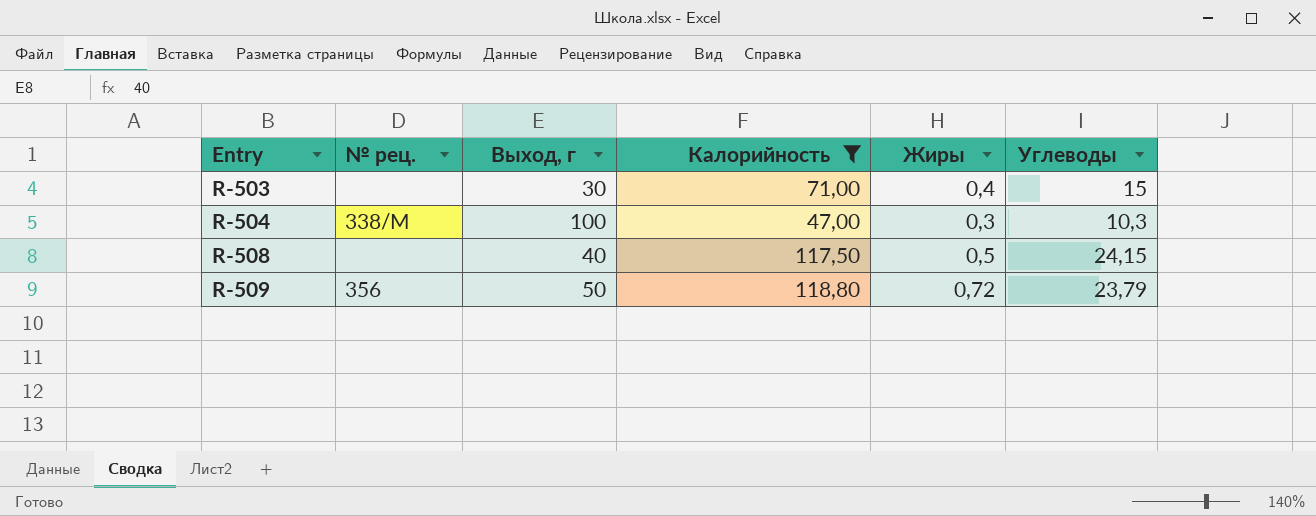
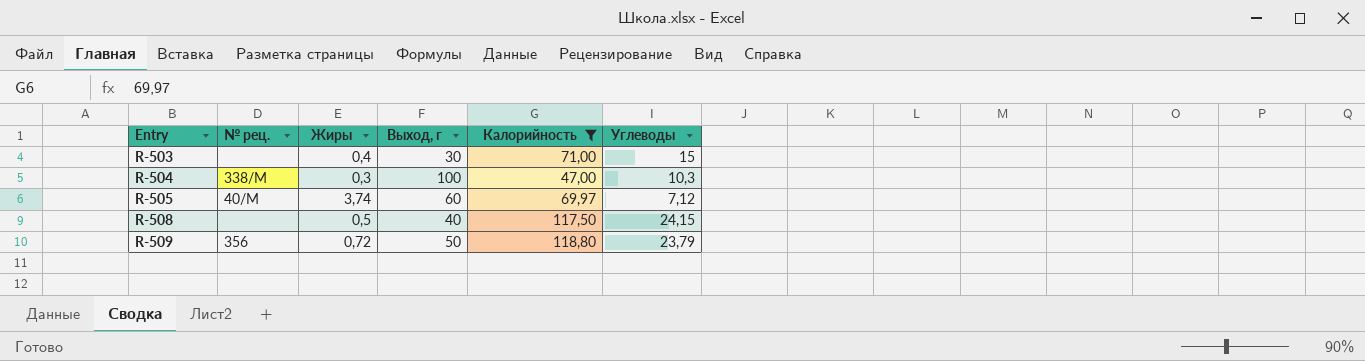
column Жиры | position: 5 -> 3
row R-505: none -> 40/М | 3,74 | 60 | 69,97 | 7,12

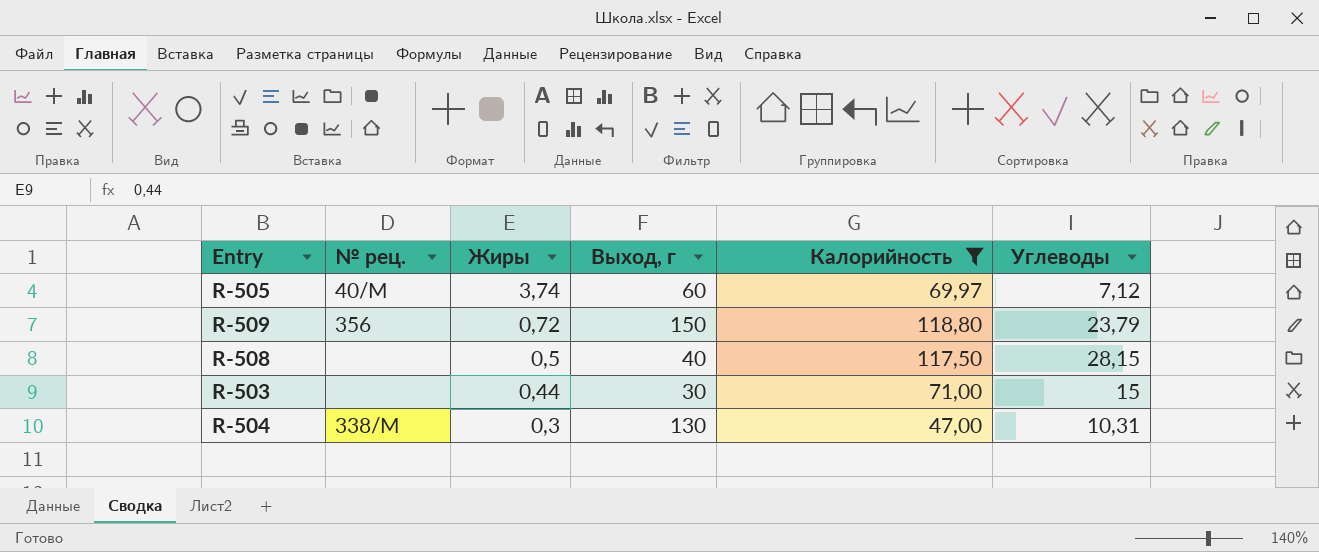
row order: Entry ascending -> Жиры descending
R-509 | Выход, г: 50 -> 150
R-508 | Углеводы: 24,15 -> 28,15
R-503 | Жиры: 0,4 -> 0,44
R-504 | Выход, г: 100 -> 130
R-504 | Углеводы: 10,3 -> 10,31

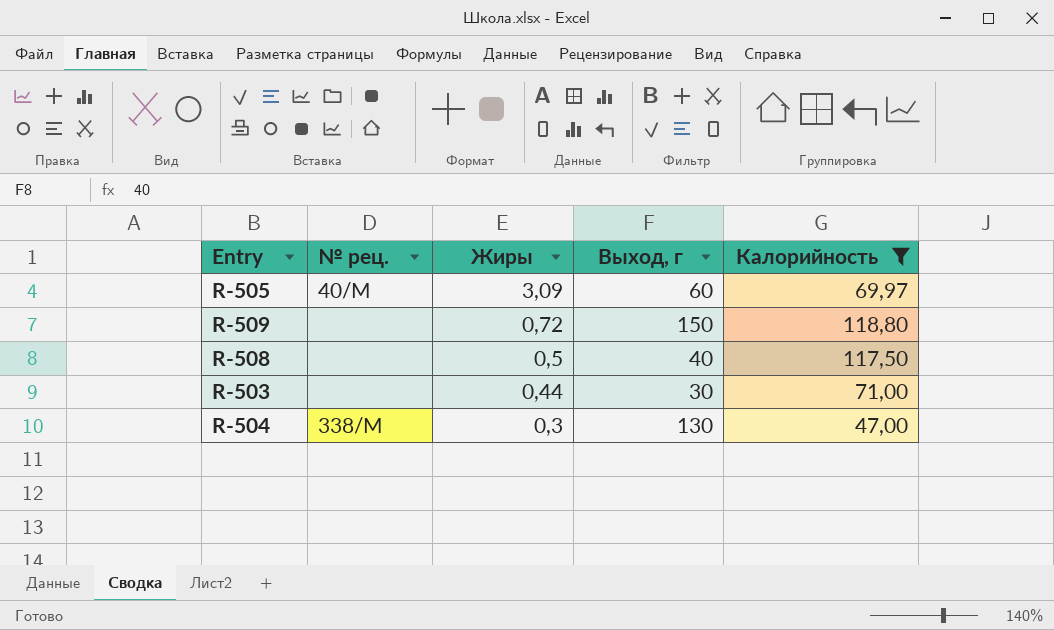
column Углеводы | position: 6 -> none
R-505 | Жиры: 3,74 -> 3,09
R-509 | № рец.: 356 -> none

